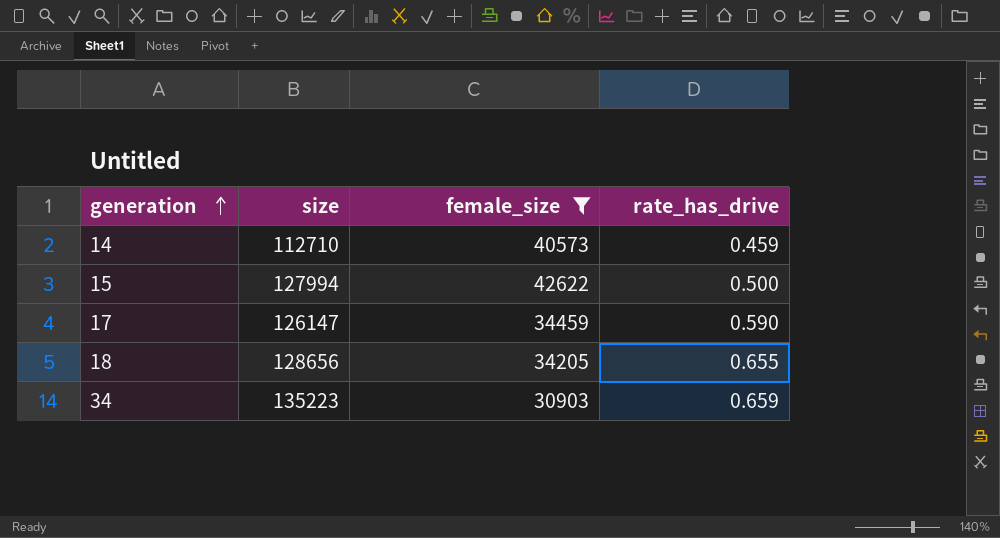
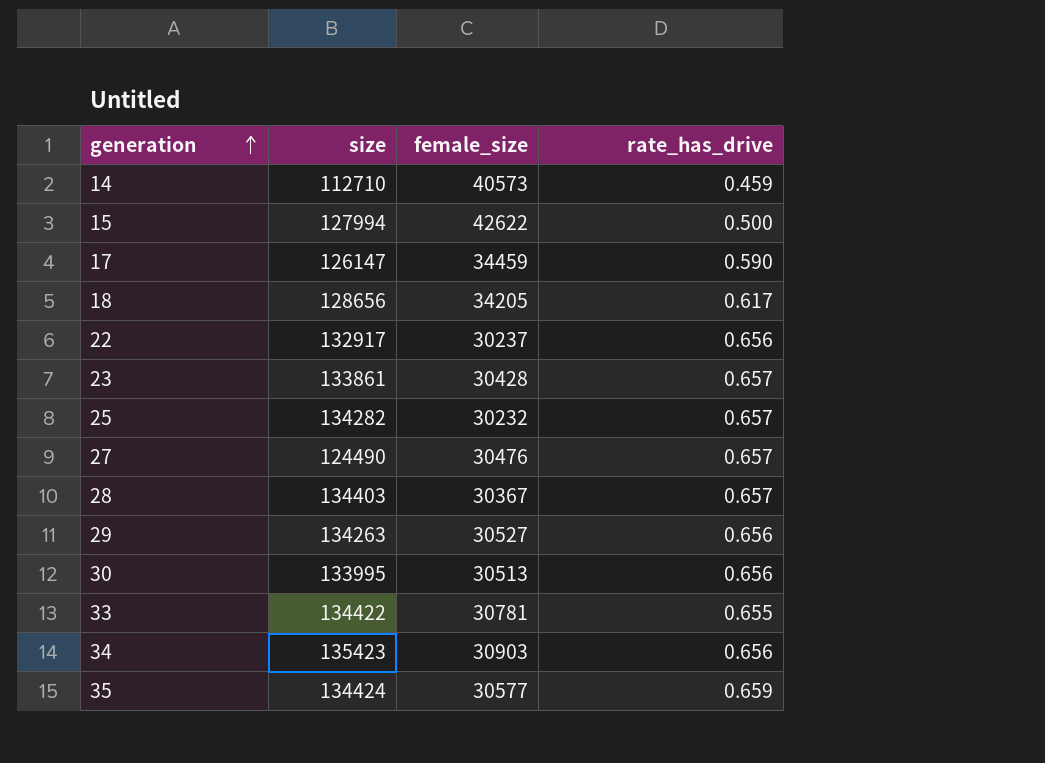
filter: female_size >= 30903 -> none
18 | rate_has_drive: 0.655 -> 0.617
34 | size: 135223 -> 135423
34 | rate_has_drive: 0.659 -> 0.656

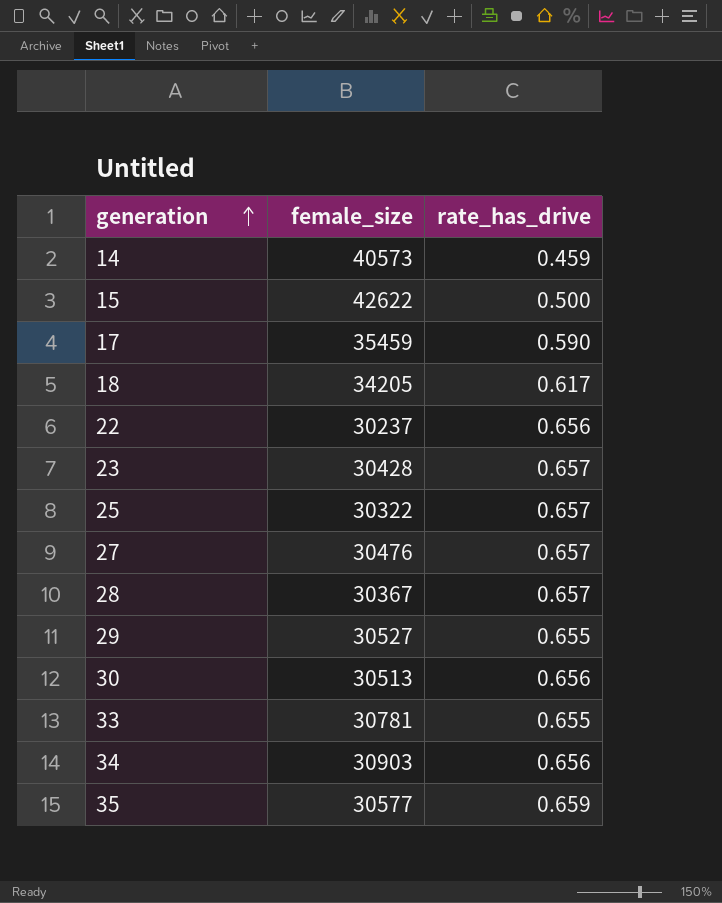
column size | position: 2 -> none
17 | female_size: 34459 -> 35459
25 | female_size: 30232 -> 30322
29 | rate_has_drive: 0.656 -> 0.655

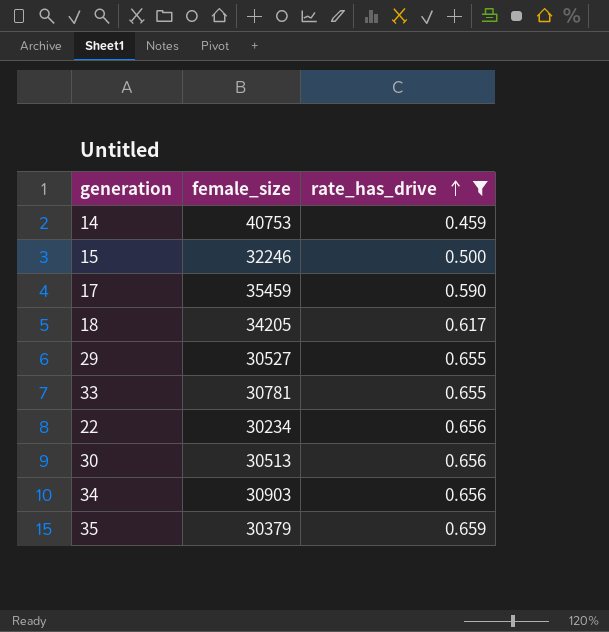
filter: none -> rate_has_drive != 0.657
row order: generation ascending -> rate_has_drive ascending
14 | female_size: 40573 -> 40753
15 | female_size: 42622 -> 32246
22 | female_size: 30237 -> 30234
35 | female_size: 30577 -> 30379

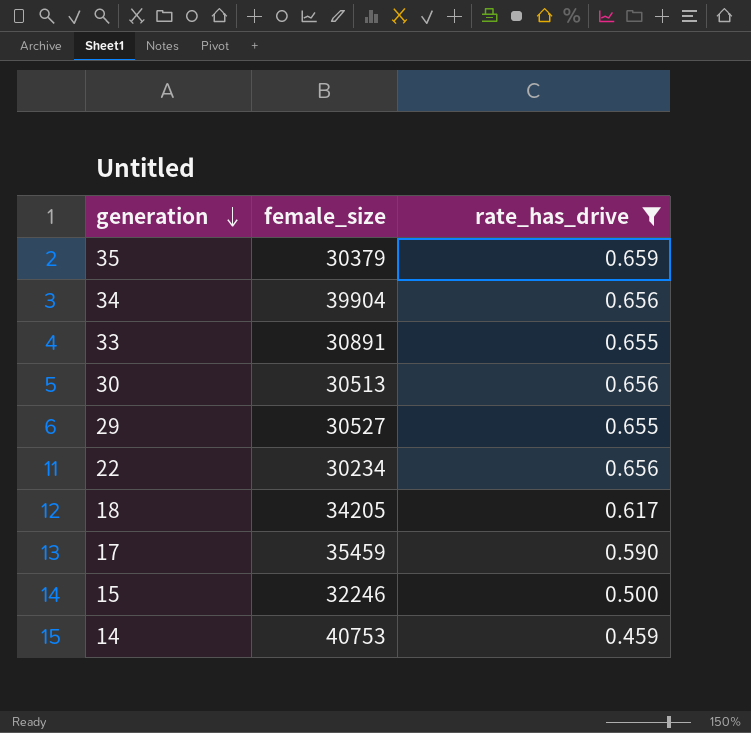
row order: rate_has_drive ascending -> generation descending
34 | female_size: 30903 -> 39904
33 | female_size: 30781 -> 30891

